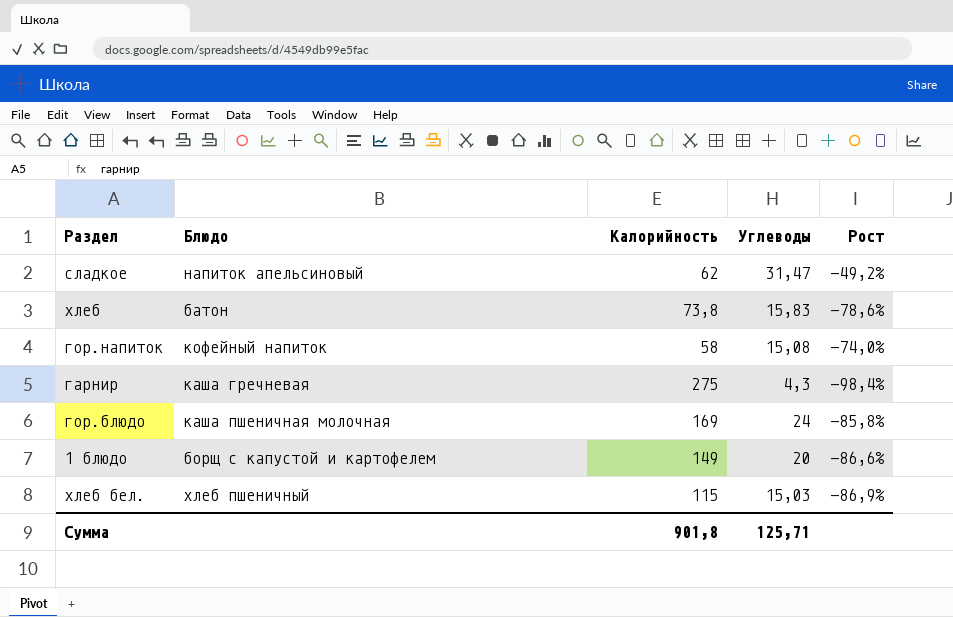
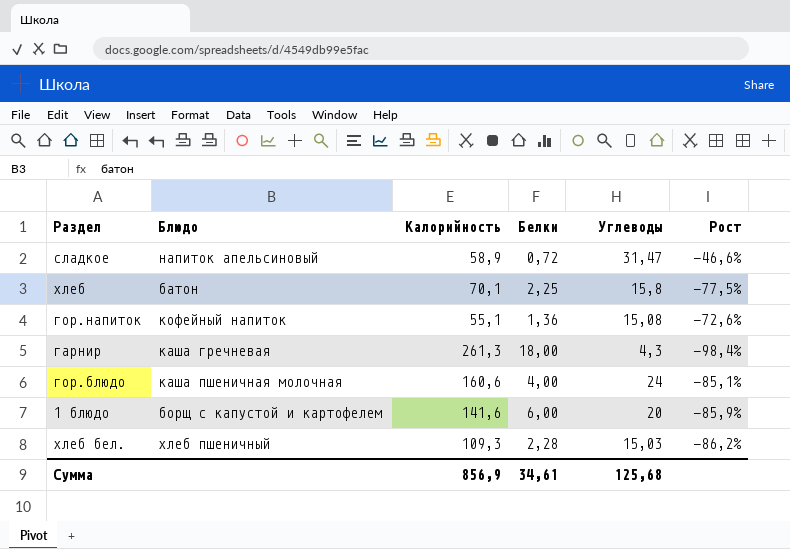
column Белки | position: none -> 4
сладкое | Калорийность: 62 -> 58,9
сладкое | Рост: -49,2% -> -46,6%
хлеб | Калорийность: 73,8 -> 70,1
хлеб | Углеводы: 15,83 -> 15,8
хлеб | Рост: -78,6% -> -77,5%
гор.напиток | Калорийность: 58 -> 55,1
гор.напиток | Рост: -74,0% -> -72,6%
гарнир | Калорийность: 275 -> 261,3
гор.блюдо | Калорийность: 169 -> 160,6
гор.блюдо | Рост: -85,8% -> -85,1%
1 блюдо | Калорийность: 149 -> 141,6
1 блюдо | Рост: -86,6% -> -85,9%
хлеб бел. | Калорийность: 115 -> 109,3
хлеб бел. | Рост: -86,9% -> -86,2%
Сумма | Калорийность: 901,8 -> 856,9
Сумма | Углеводы: 125,71 -> 125,68

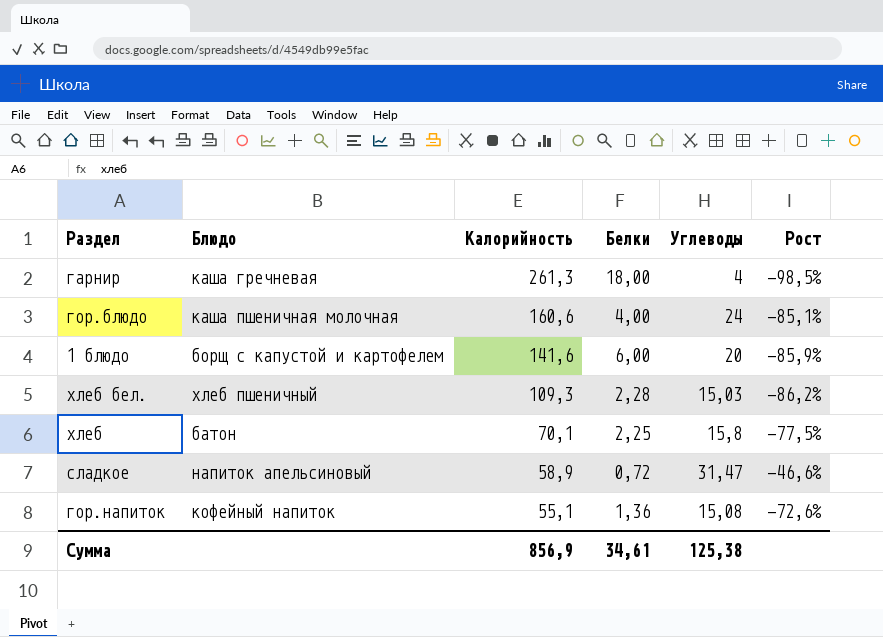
row order: none -> Калорийность descending
гарнир | Углеводы: 4,3 -> 4
гарнир | Рост: -98,4% -> -98,5%
Сумма | Углеводы: 125,68 -> 125,38

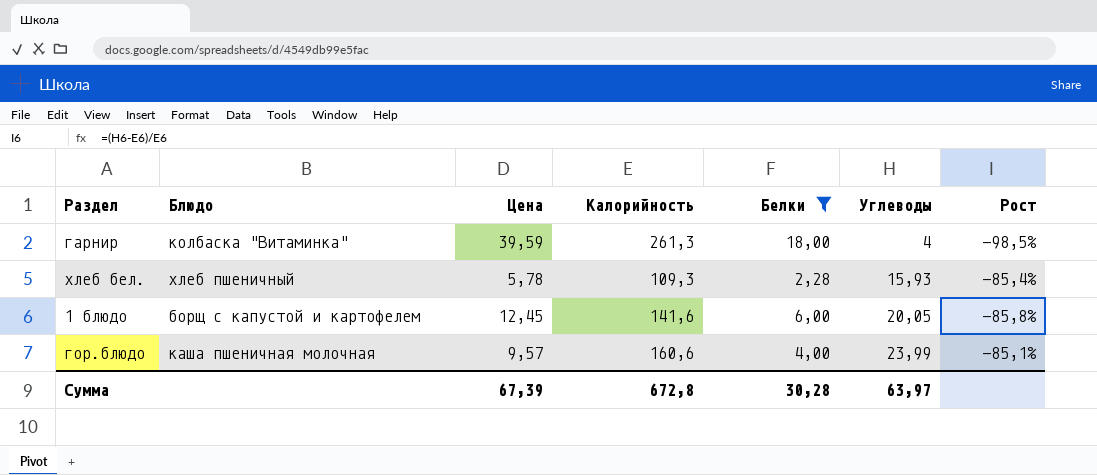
filter: none -> Белки >= 2,28
row order: Калорийность descending -> Углеводы ascending
column Цена | position: none -> 3
гарнир | Блюдо: каша гречневая -> колбаска "Витаминка"
хлеб бел. | Углеводы: 15,03 -> 15,93
хлеб бел. | Рост: -86,2% -> -85,4%
1 блюдо | Углеводы: 20 -> 20,05
1 блюдо | Рост: -85,9% -> -85,8%
гор.блюдо | Углеводы: 24 -> 23,99
Сумма | Калорийность: 856,9 -> 672,8
Сумма | Белки: 34,61 -> 30,28
Сумма | Углеводы: 125,38 -> 63,97

